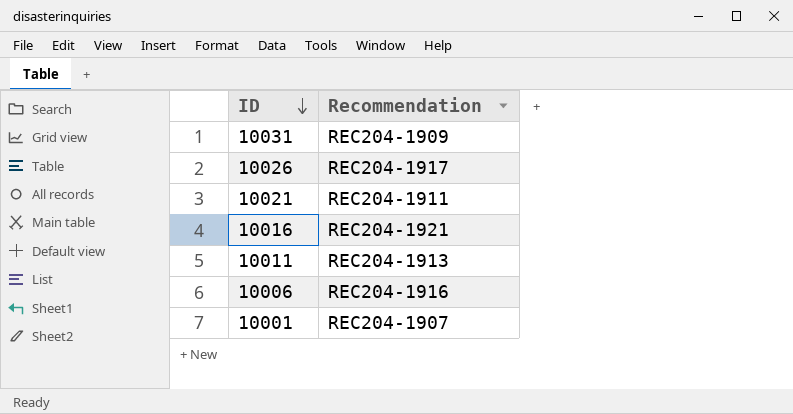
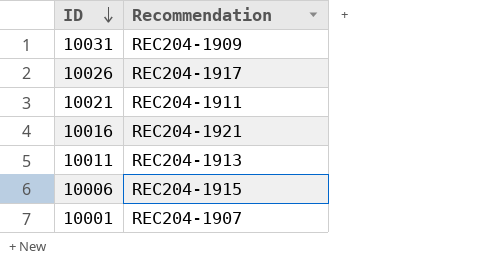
10006 | Recommendation: REC204-1916 -> REC204-1915

